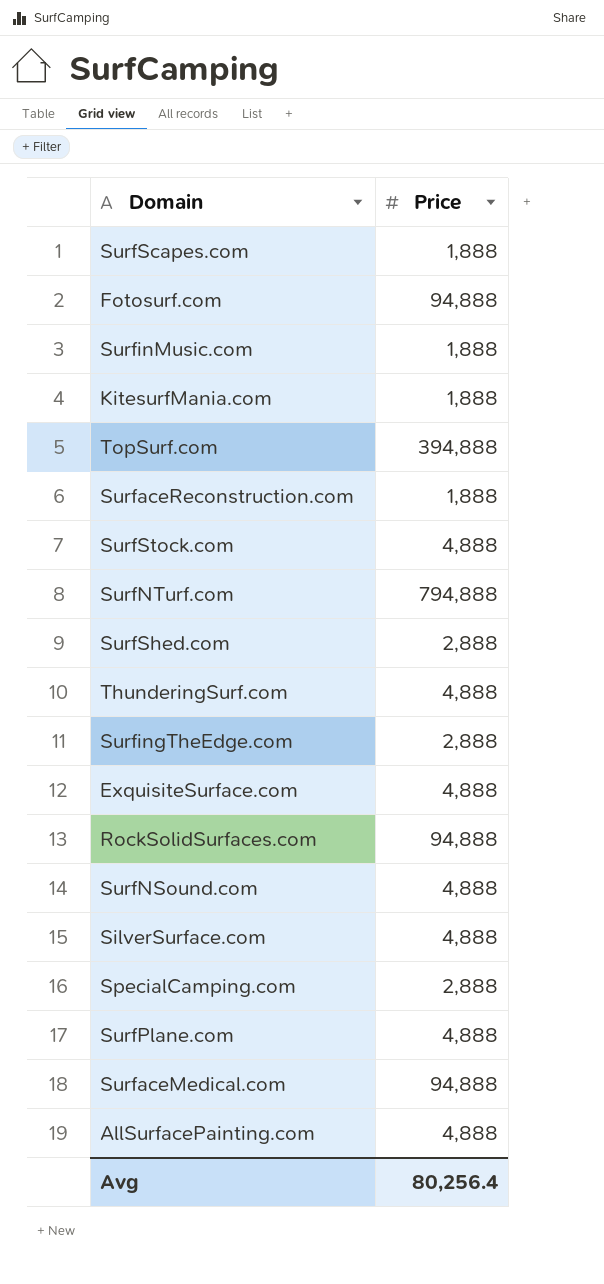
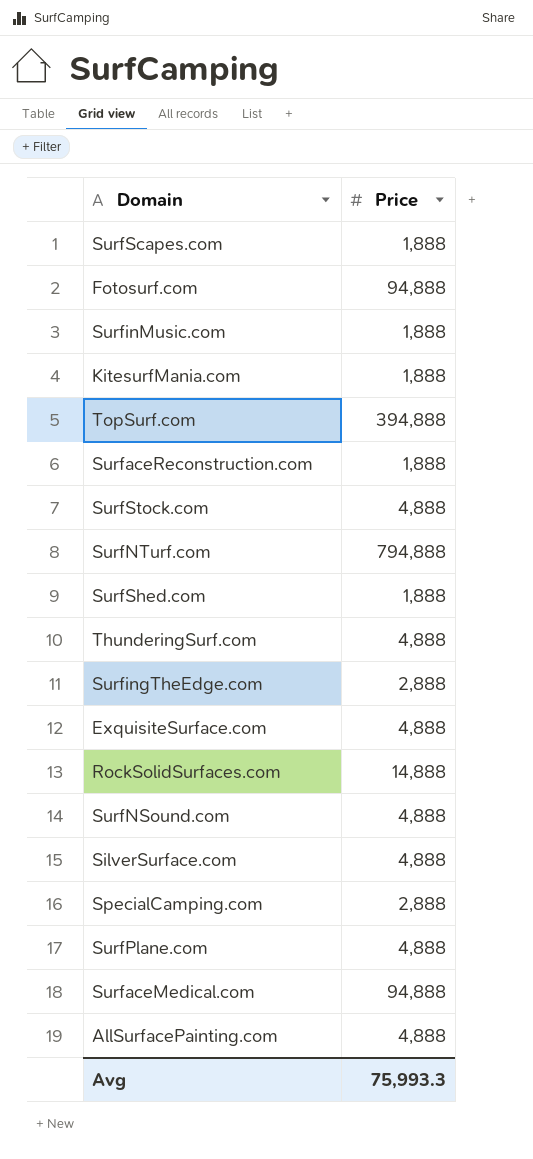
SurfShed.com | Price: 2,888 -> 1,888
RockSolidSurfaces.com | Price: 94,888 -> 14,888
Avg | Price: 80,256.4 -> 75,993.3

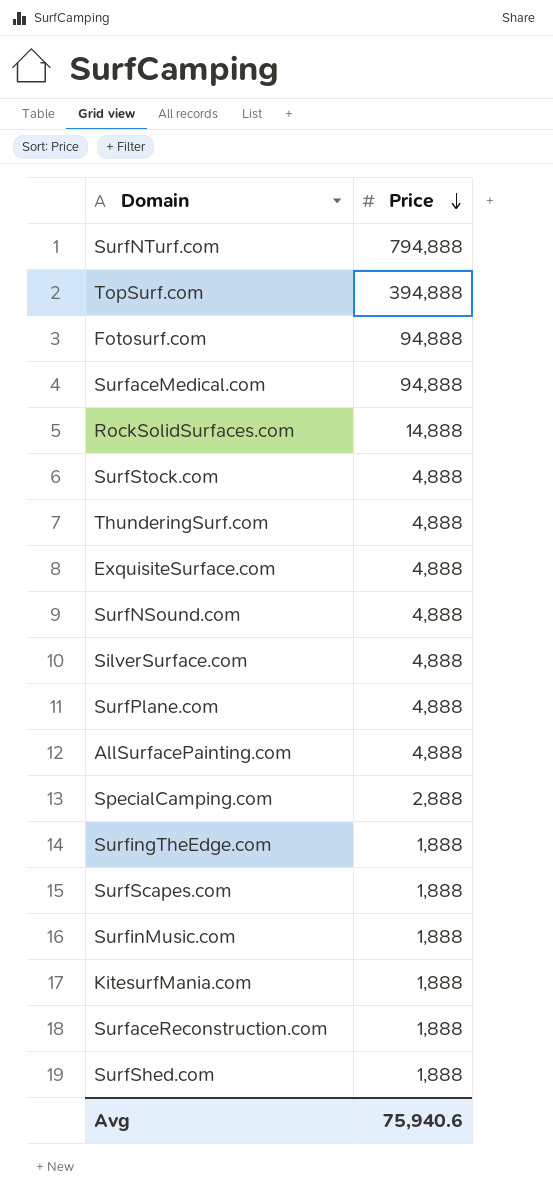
row order: none -> Price descending
SurfingTheEdge.com | Price: 2,888 -> 1,888
Avg | Price: 75,993.3 -> 75,940.6

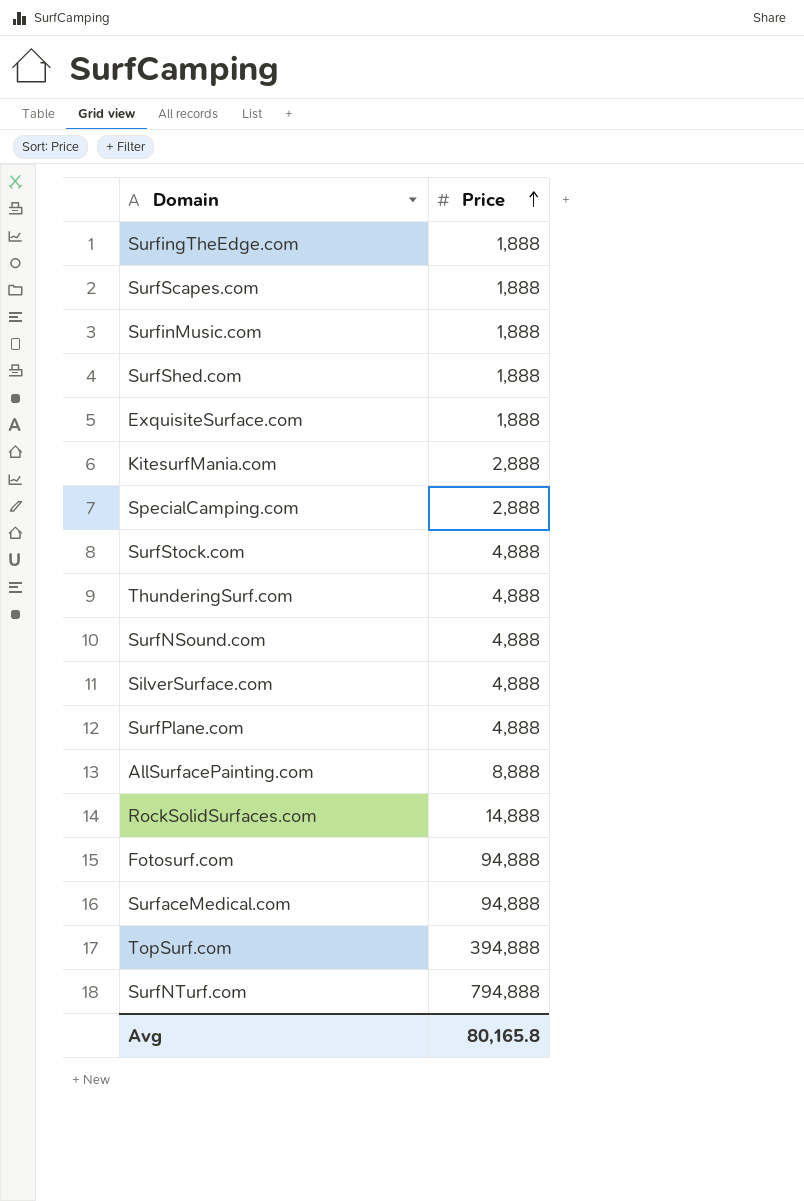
row order: Price descending -> Price ascending
row SurfaceReconstruction.com: 1,888 -> none
ExquisiteSurface.com | Price: 4,888 -> 1,888
KitesurfMania.com | Price: 1,888 -> 2,888
AllSurfacePainting.com | Price: 4,888 -> 8,888
Avg | Price: 75,940.6 -> 80,165.8

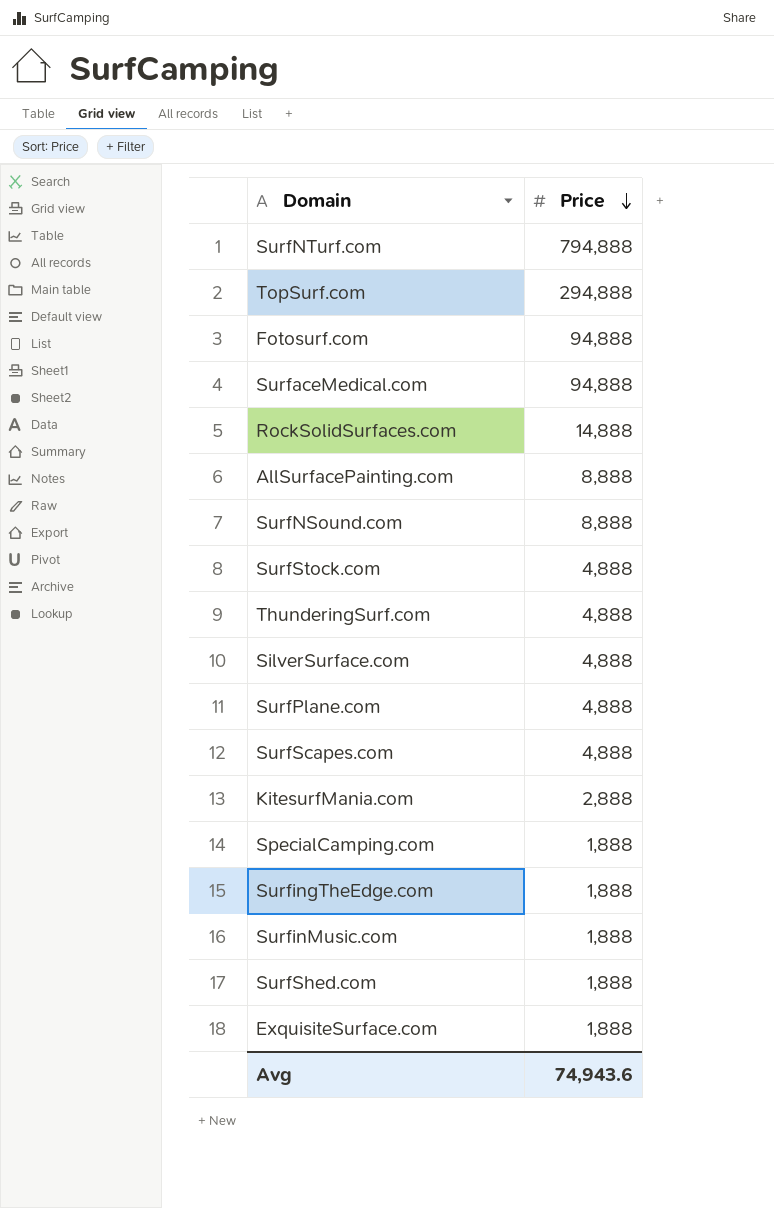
row order: Price ascending -> Price descending
TopSurf.com | Price: 394,888 -> 294,888
SurfNSound.com | Price: 4,888 -> 8,888
SurfScapes.com | Price: 1,888 -> 4,888
SpecialCamping.com | Price: 2,888 -> 1,888
Avg | Price: 80,165.8 -> 74,943.6

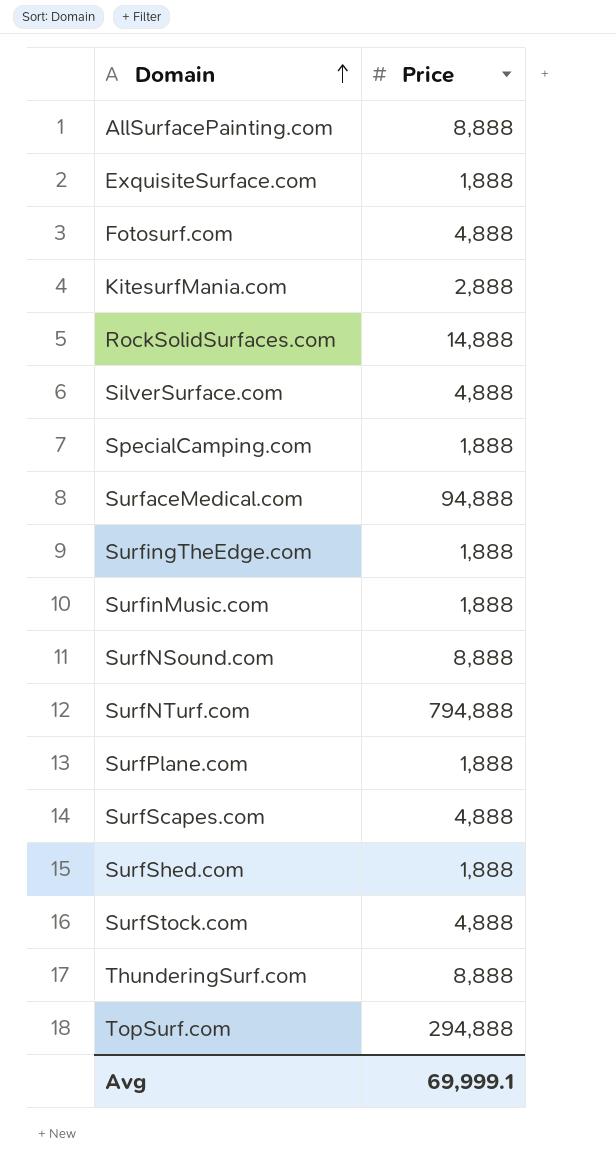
row order: Price descending -> Domain ascending
Fotosurf.com | Price: 94,888 -> 4,888
SurfPlane.com | Price: 4,888 -> 1,888
ThunderingSurf.com | Price: 4,888 -> 8,888
Avg | Price: 74,943.6 -> 69,999.1

